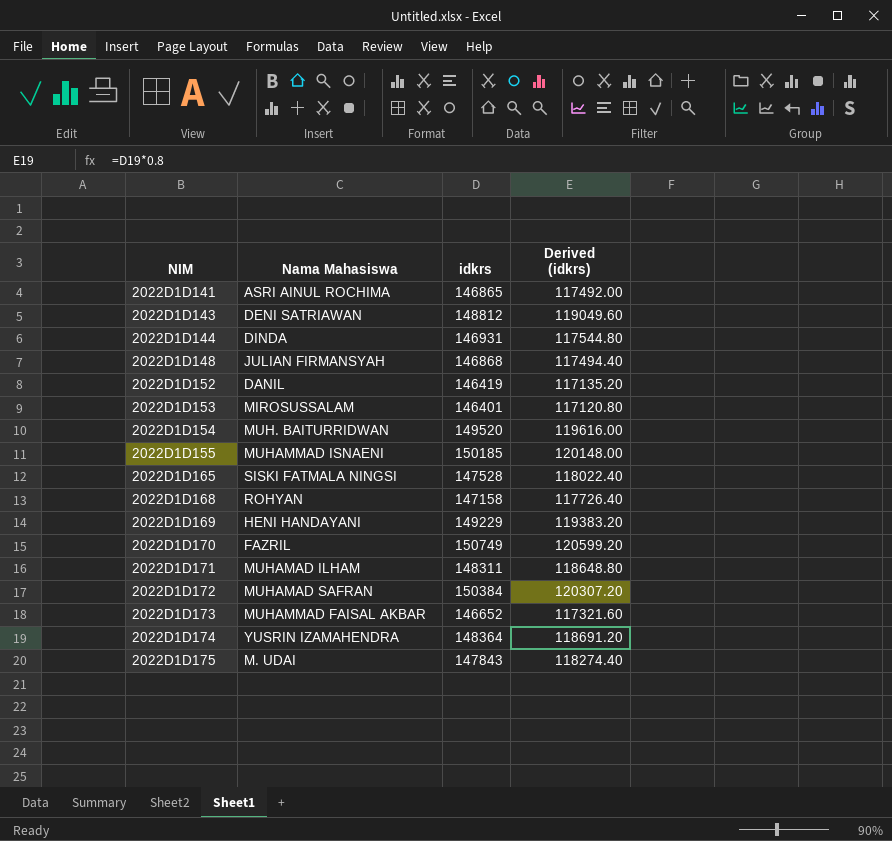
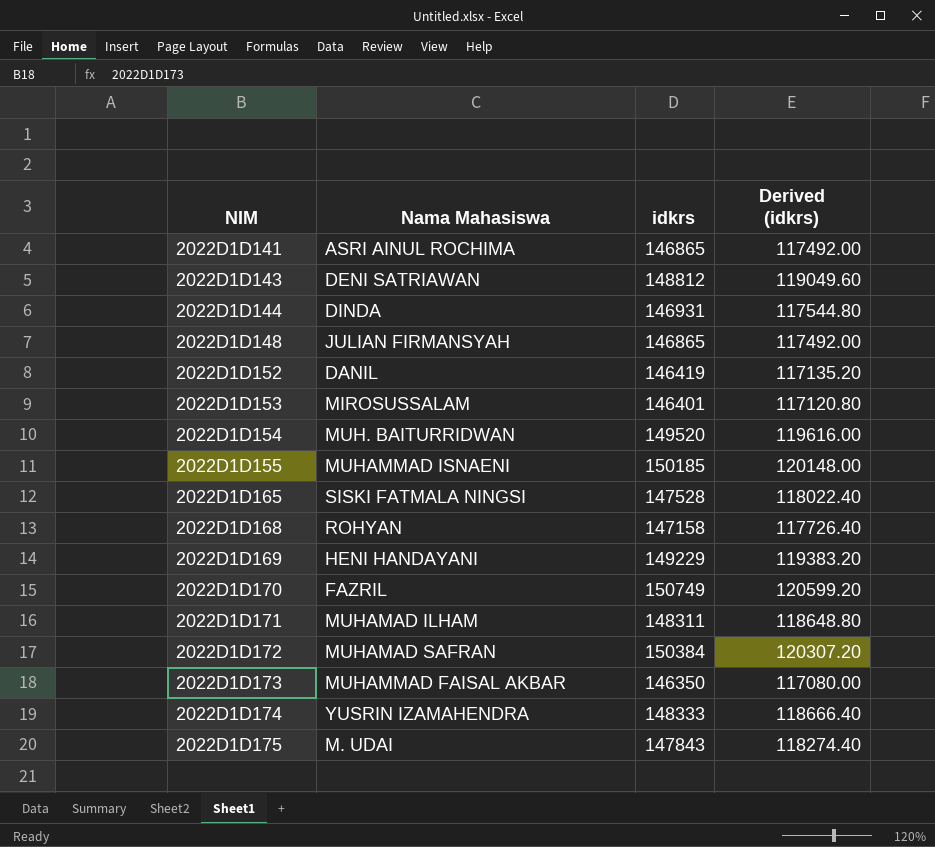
2022D1D148 | idkrs: 146868 -> 146865
2022D1D148 | Derived (idkrs): 117494.40 -> 117492.00
2022D1D173 | idkrs: 146652 -> 146350
2022D1D173 | Derived (idkrs): 117321.60 -> 117080.00
2022D1D174 | idkrs: 148364 -> 148333
2022D1D174 | Derived (idkrs): 118691.20 -> 118666.40

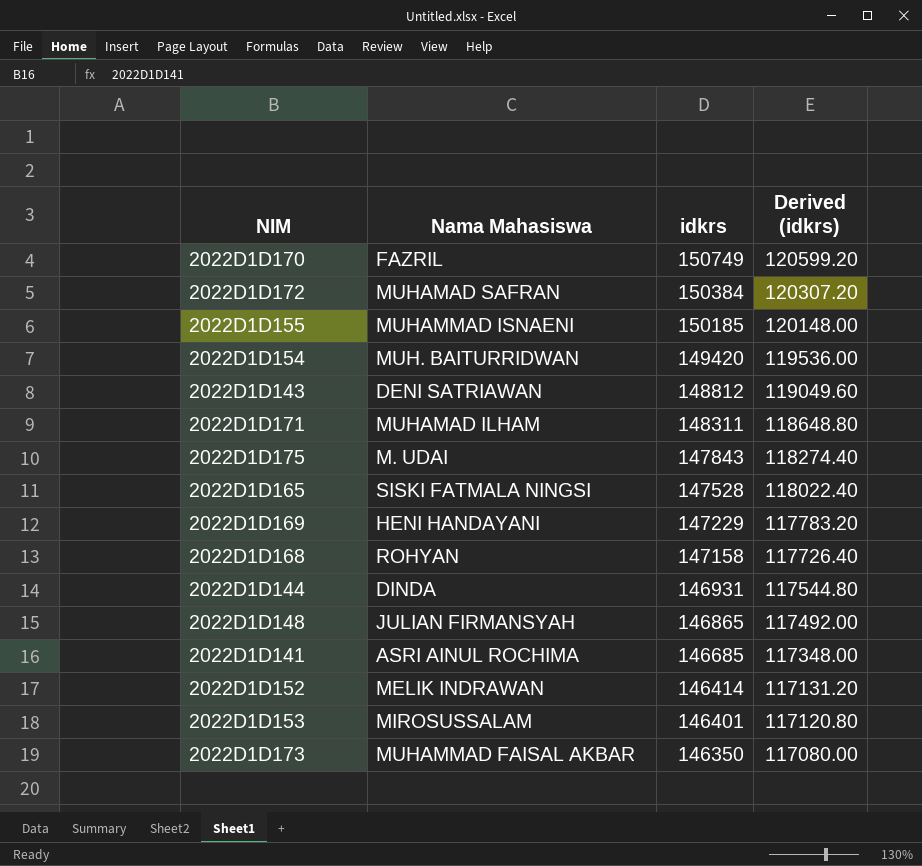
row order: NIM ascending -> idkrs descending
row 2022D1D174: YUSRIN IZAMAHENDRA | 148333 | 118666.40 -> none
2022D1D154 | idkrs: 149520 -> 149420
2022D1D154 | Derived (idkrs): 119616.00 -> 119536.00
2022D1D169 | idkrs: 149229 -> 147229
2022D1D169 | Derived (idkrs): 119383.20 -> 117783.20
2022D1D141 | idkrs: 146865 -> 146685
2022D1D141 | Derived (idkrs): 117492.00 -> 117348.00
2022D1D152 | Nama Mahasiswa: DANIL -> MELIK INDRAWAN
2022D1D152 | idkrs: 146419 -> 146414
2022D1D152 | Derived (idkrs): 117135.20 -> 117131.20

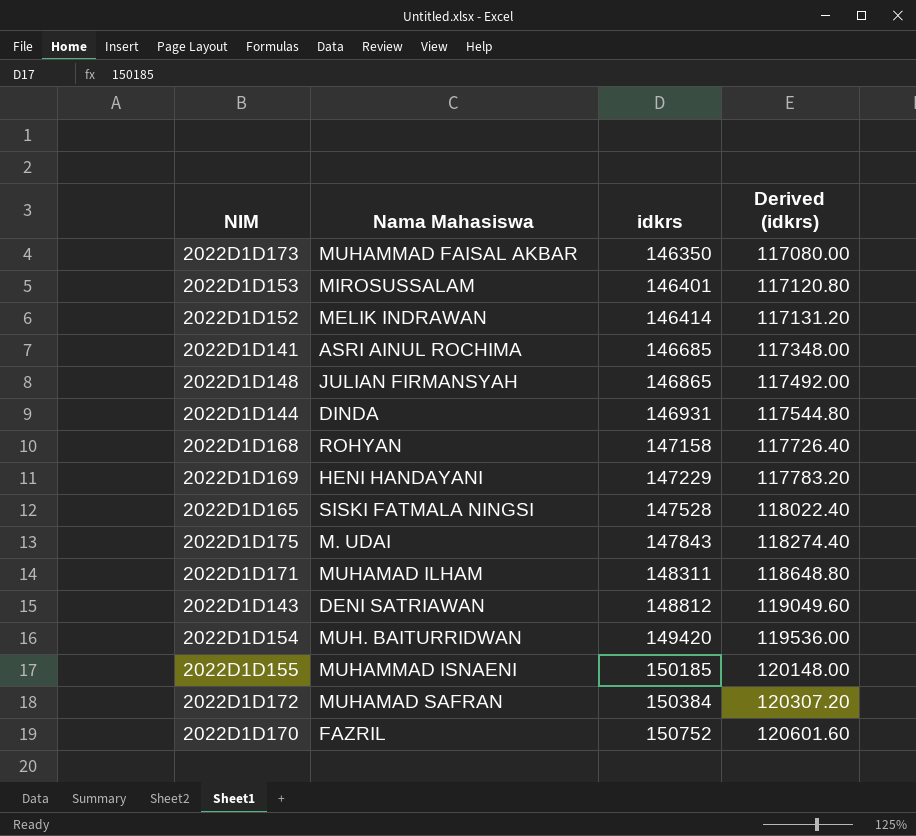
row order: idkrs descending -> idkrs ascending
2022D1D170 | idkrs: 150749 -> 150752
2022D1D170 | Derived (idkrs): 120599.20 -> 120601.60

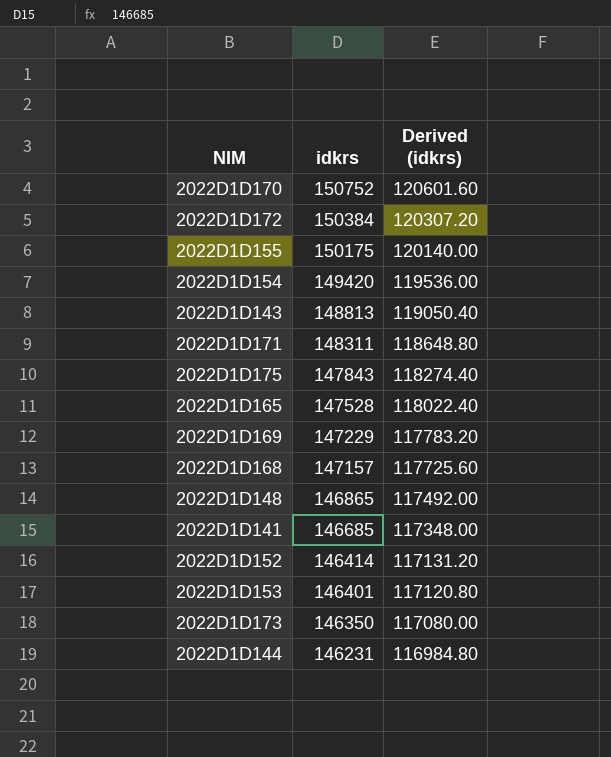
row order: idkrs ascending -> idkrs descending
column Nama Mahasiswa | position: 2 -> none
2022D1D155 | idkrs: 150185 -> 150175
2022D1D155 | Derived (idkrs): 120148.00 -> 120140.00
2022D1D143 | idkrs: 148812 -> 148813
2022D1D143 | Derived (idkrs): 119049.60 -> 119050.40
2022D1D168 | idkrs: 147158 -> 147157
2022D1D168 | Derived (idkrs): 117726.40 -> 117725.60
2022D1D144 | idkrs: 146931 -> 146231
2022D1D144 | Derived (idkrs): 117544.80 -> 116984.80

